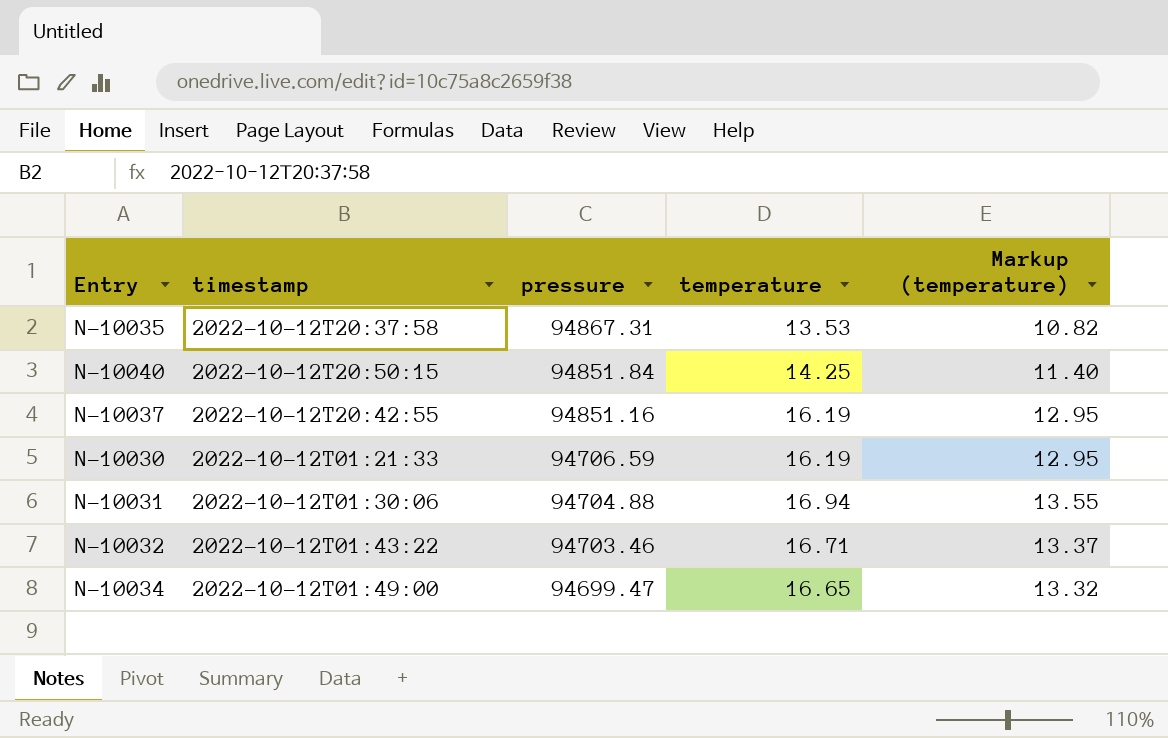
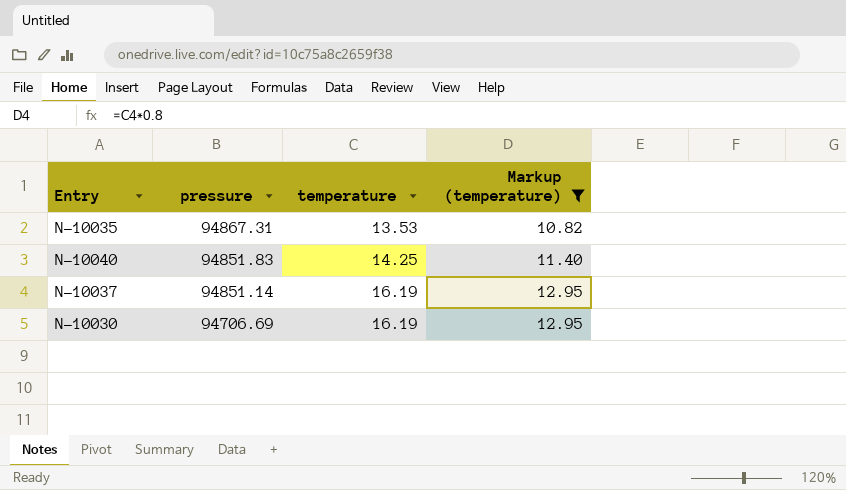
filter: none -> Markup (temperature) <= 12.95
column timestamp | position: 2 -> none
N-10040 | pressure: 94851.84 -> 94851.83
N-10037 | pressure: 94851.16 -> 94851.14
N-10030 | pressure: 94706.59 -> 94706.69

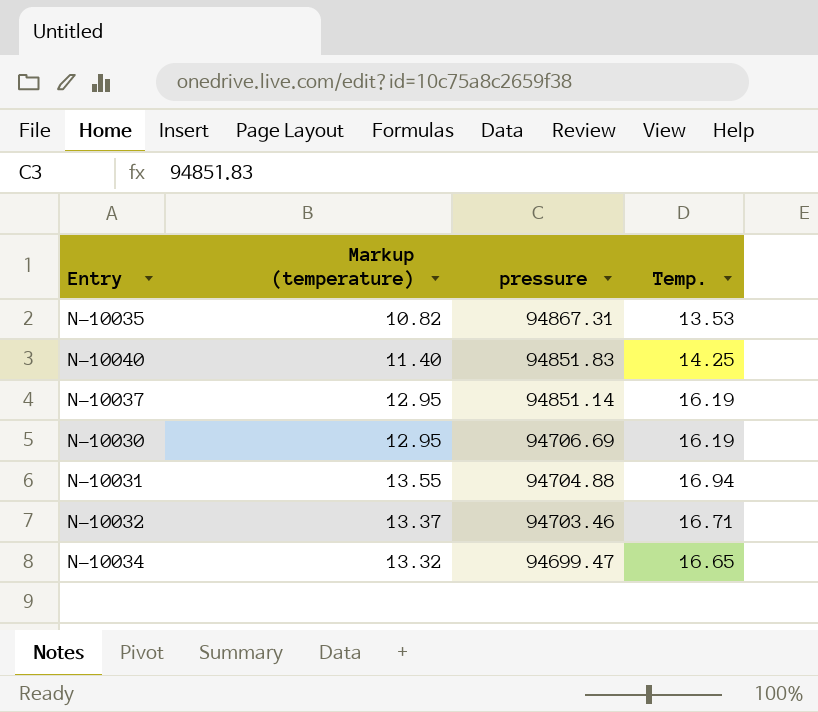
filter: Markup (temperature) <= 12.95 -> none
column Markup (temperature) | position: 4 -> 2
column name: temperature -> Temp.

